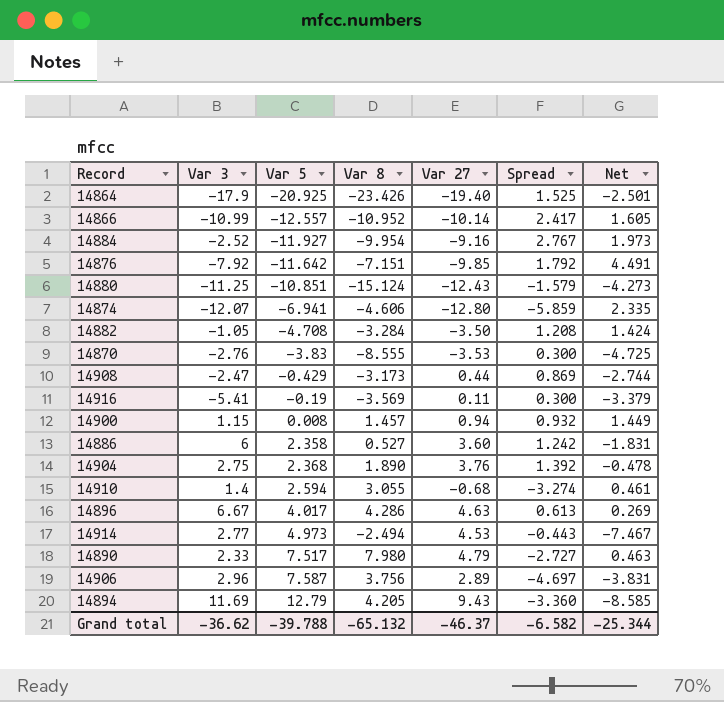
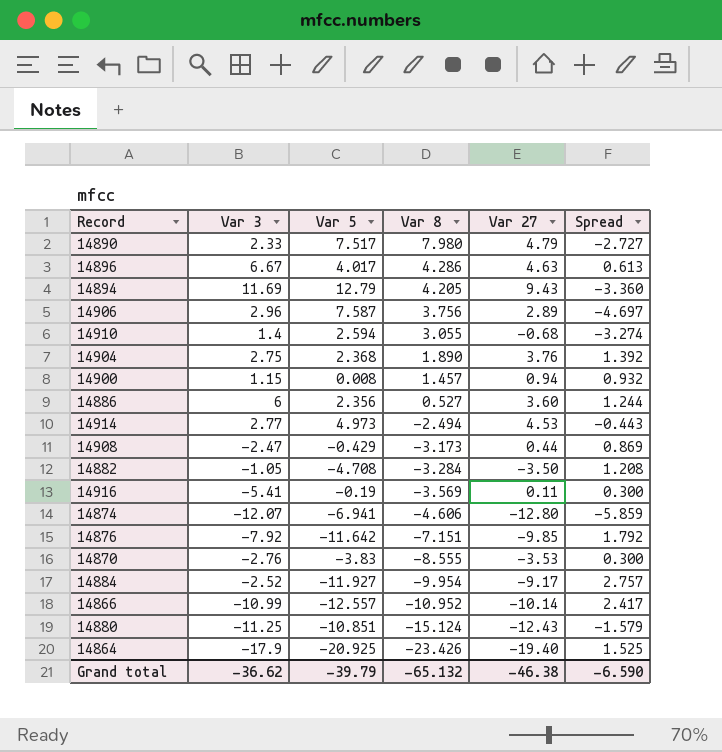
row order: Var 5 ascending -> Var 8 descending
column Net | formula: [Var 8] - [Var 5] -> none
14886 | Var 5: 2.358 -> 2.356
14886 | Spread: 1.242 -> 1.244
14884 | Var 27: -9.16 -> -9.17
14884 | Spread: 2.767 -> 2.757
Grand total | Var 5: -39.788 -> -39.79
Grand total | Var 27: -46.37 -> -46.38
Grand total | Spread: -6.582 -> -6.590

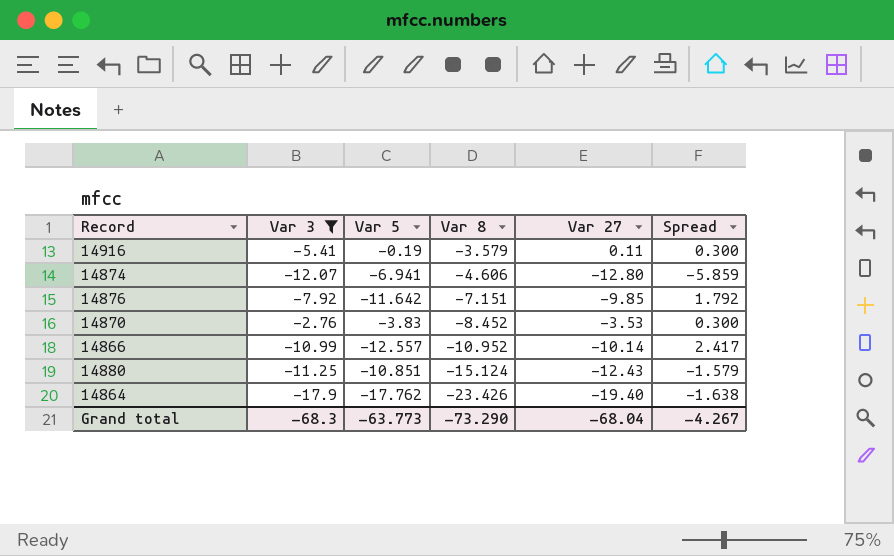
filter: none -> Var 3 <= -2.76
14916 | Var 8: -3.569 -> -3.579
14870 | Var 8: -8.555 -> -8.452
14864 | Var 5: -20.925 -> -17.762
14864 | Spread: 1.525 -> -1.638
Grand total | Var 3: -36.62 -> -68.3
Grand total | Var 5: -39.79 -> -63.773
Grand total | Var 8: -65.132 -> -73.290
Grand total | Var 27: -46.38 -> -68.04
Grand total | Spread: -6.590 -> -4.267

